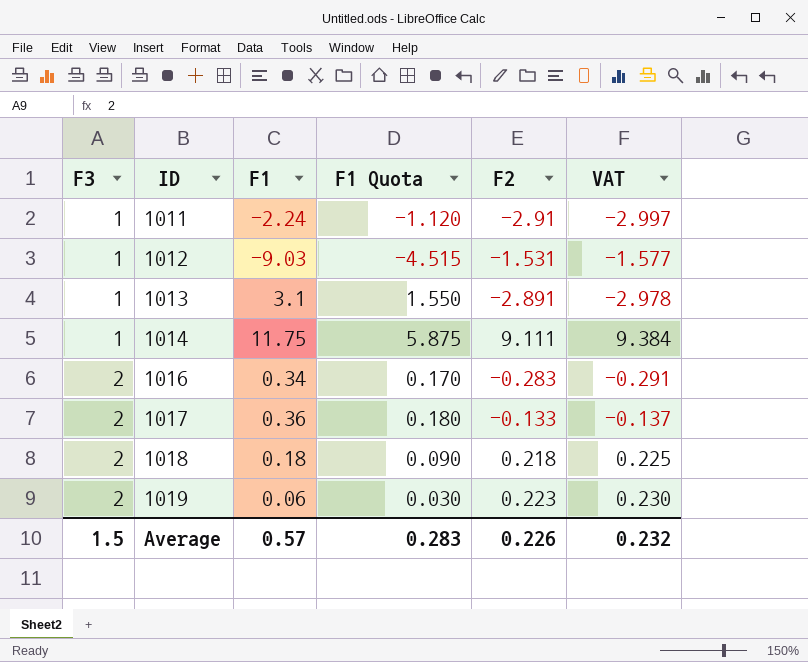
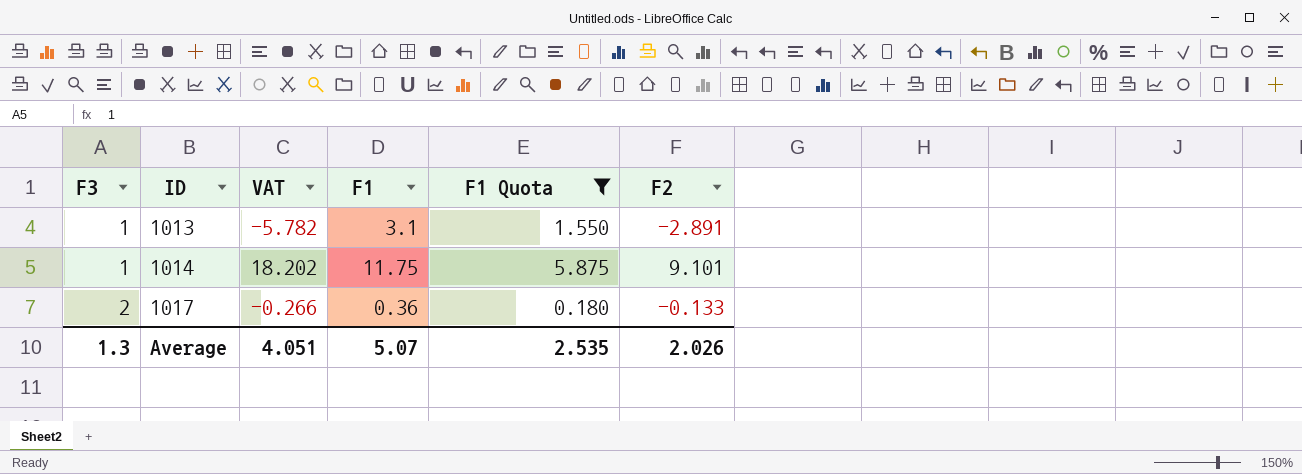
filter: none -> F1 Quota >= 0.180
column VAT | formula: [F2] * 1.03 -> [F2] * 2
column VAT | position: 6 -> 3
1014 | F2: 9.111 -> 9.101
Average | F3: 1.5 -> 1.3
Average | VAT: 0.232 -> 4.051
Average | F1: 0.57 -> 5.07
Average | F1 Quota: 0.283 -> 2.535
Average | F2: 0.226 -> 2.026

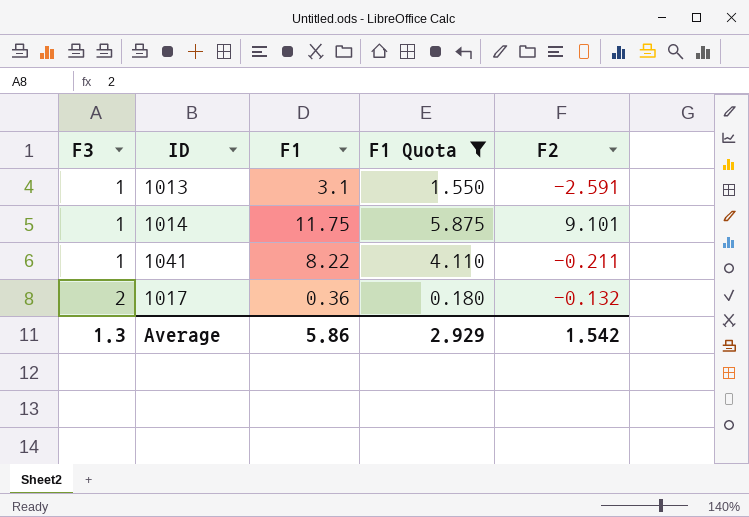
column VAT | formula: [F2] * 2 -> none
1013 | F2: -2.891 -> -2.591
row 1041: none -> 1 | 8.22 | 4.110 | -0.211
1017 | F2: -0.133 -> -0.132
Average | F1: 5.07 -> 5.86
Average | F1 Quota: 2.535 -> 2.929
Average | F2: 2.026 -> 1.542

